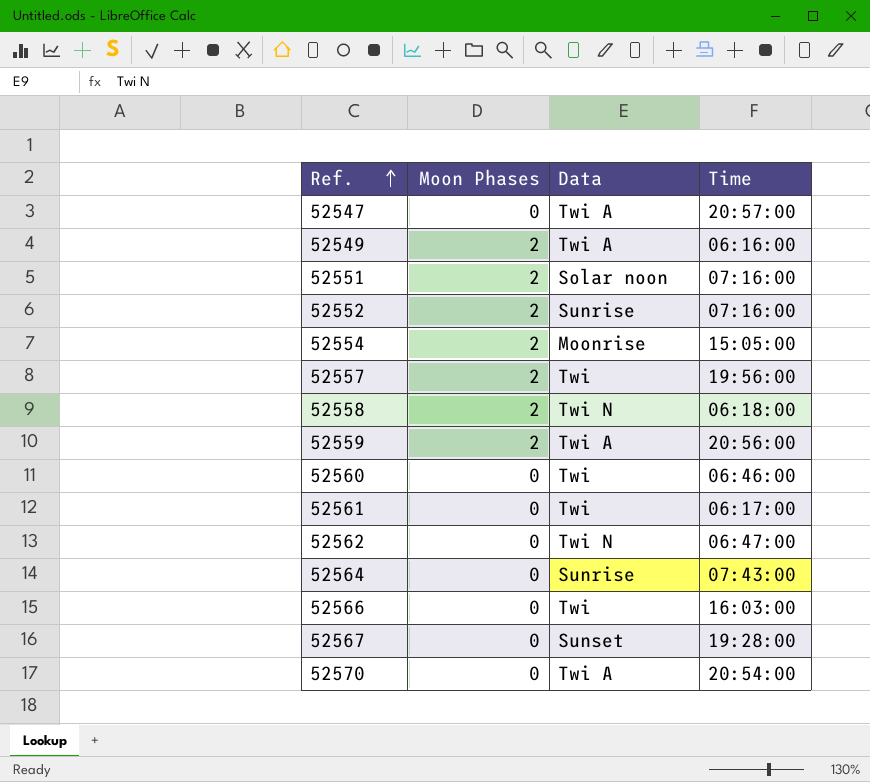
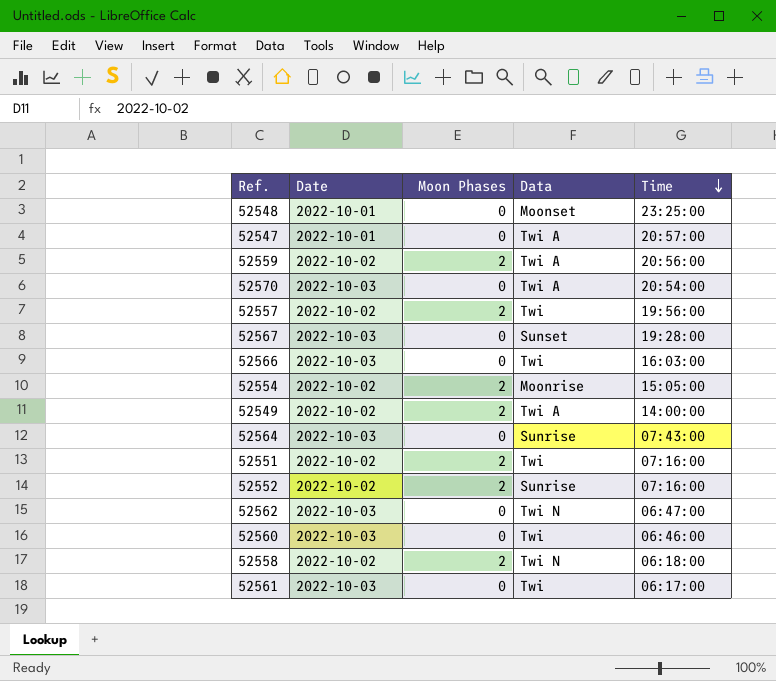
row order: Ref. ascending -> Time descending
column Date | position: none -> 2
row 52548: none -> 2022-10-01 | 0 | Moonset | 23:25:00
52549 | Time: 06:16:00 -> 14:00:00
52551 | Data: Solar noon -> Twi

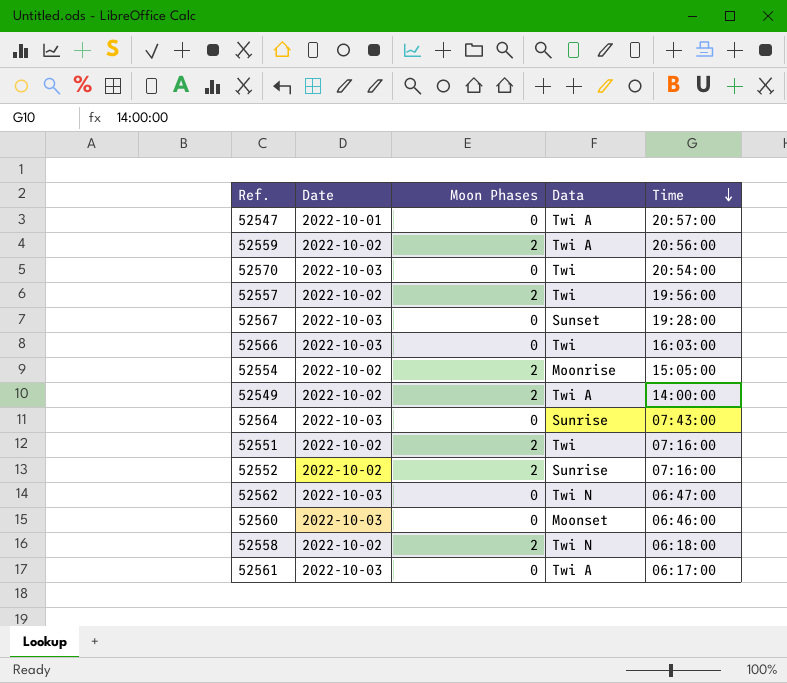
row 52548: 2022-10-01 | 0 | Moonset | 23:25:00 -> none
52570 | Data: Twi A -> Twi
52560 | Data: Twi -> Moonset
52561 | Data: Twi -> Twi A

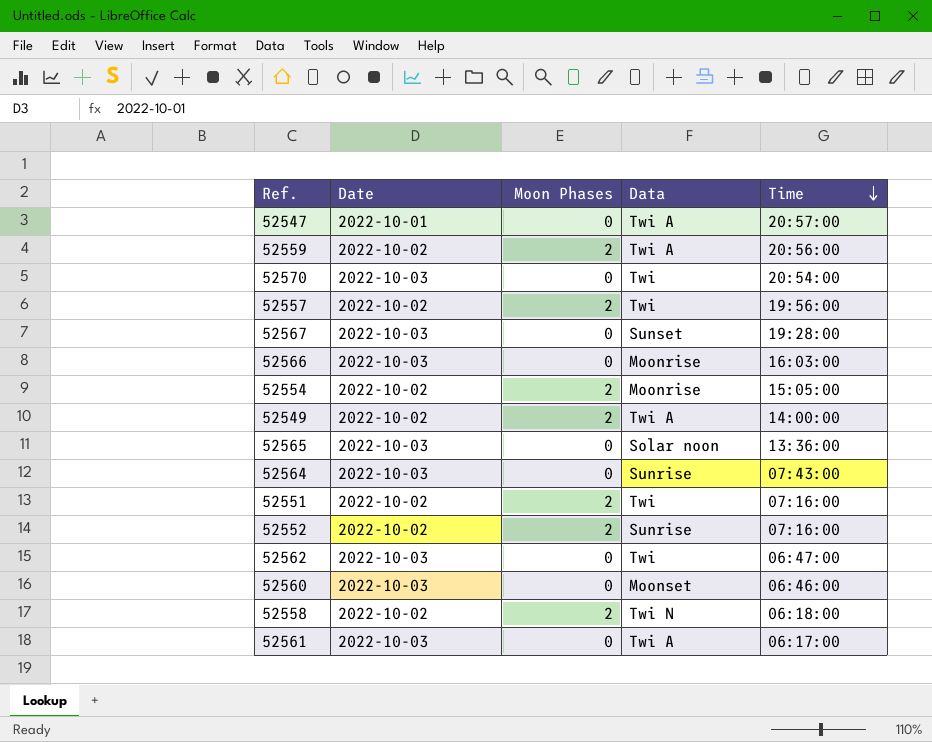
52566 | Data: Twi -> Moonrise
row 52565: none -> 2022-10-03 | 0 | Solar noon | 13:36:00
52562 | Data: Twi N -> Twi

